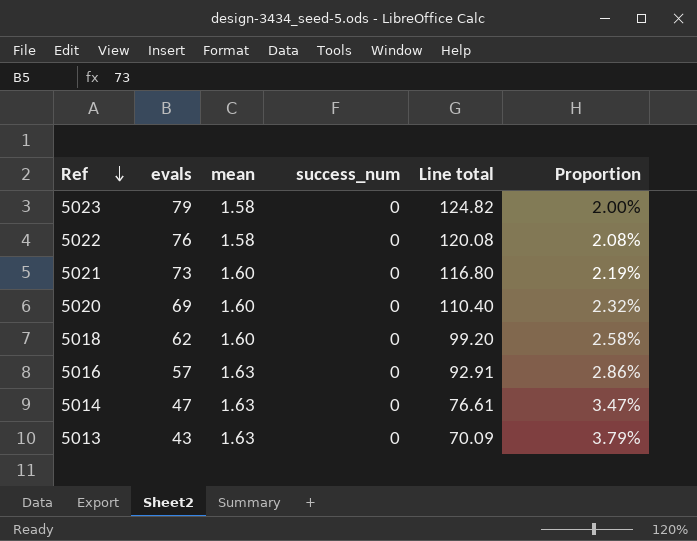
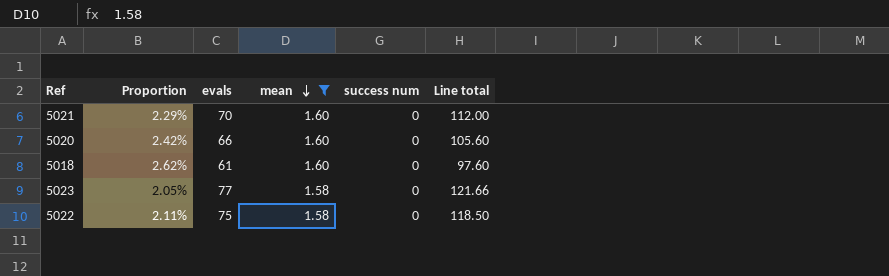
filter: none -> mean != 1.63
row order: Ref descending -> mean descending
column Proportion | position: 6 -> 2
column name: success_num -> success num
5021 | Proportion: 2.19% -> 2.29%
5021 | evals: 73 -> 70
5021 | Line total: 116.80 -> 112.00
5020 | Proportion: 2.32% -> 2.42%
5020 | evals: 69 -> 66
5020 | Line total: 110.40 -> 105.60
5018 | Proportion: 2.58% -> 2.62%
5018 | evals: 62 -> 61
5018 | Line total: 99.20 -> 97.60
5023 | Proportion: 2.00% -> 2.05%
5023 | evals: 79 -> 77
5023 | Line total: 124.82 -> 121.66
5022 | Proportion: 2.08% -> 2.11%
5022 | evals: 76 -> 75
5022 | Line total: 120.08 -> 118.50

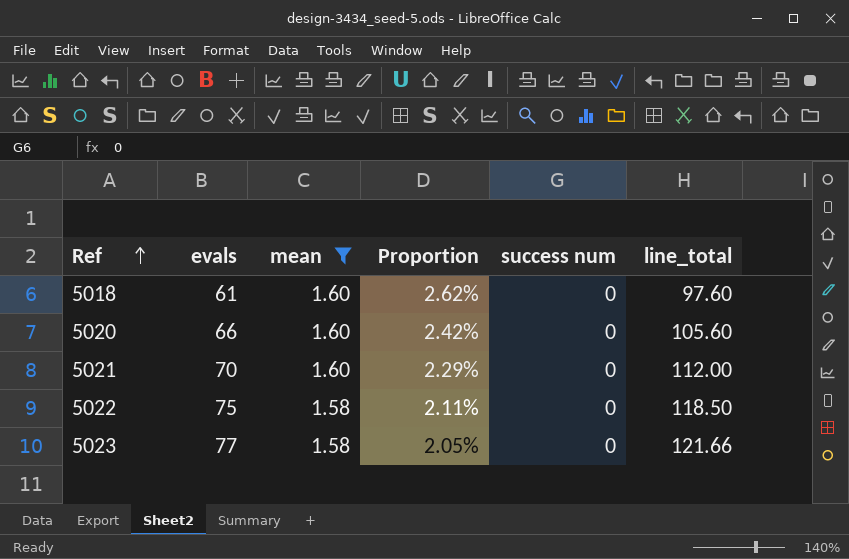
row order: mean descending -> Ref ascending
column Proportion | position: 2 -> 4
column name: Line total -> line_total

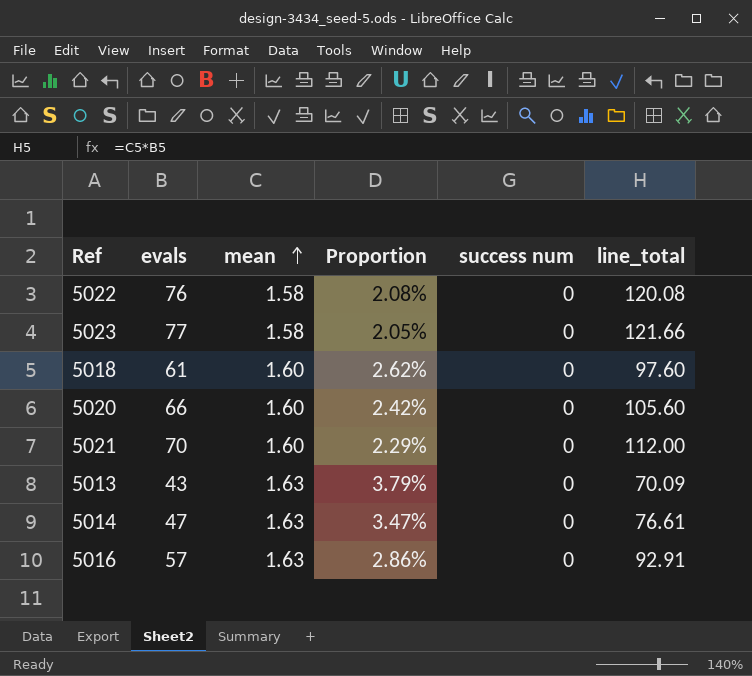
filter: mean != 1.63 -> none
row order: Ref ascending -> mean ascending
5022 | evals: 75 -> 76
5022 | Proportion: 2.11% -> 2.08%
5022 | line_total: 118.50 -> 120.08

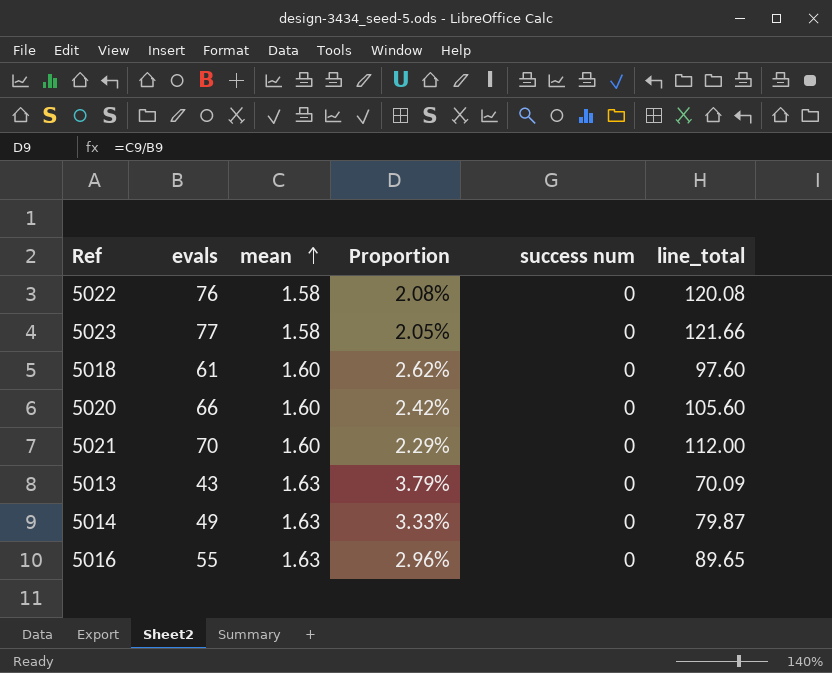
5014 | evals: 47 -> 49
5014 | Proportion: 3.47% -> 3.33%
5014 | line_total: 76.61 -> 79.87
5016 | evals: 57 -> 55
5016 | Proportion: 2.86% -> 2.96%
5016 | line_total: 92.91 -> 89.65

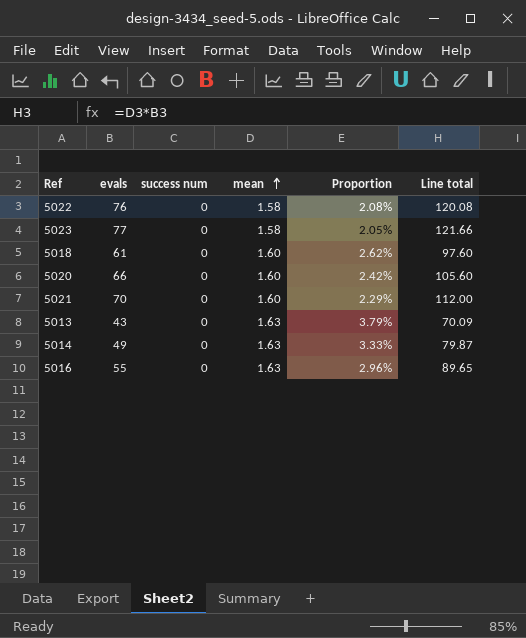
column success num | position: 5 -> 3
column name: line_total -> Line total

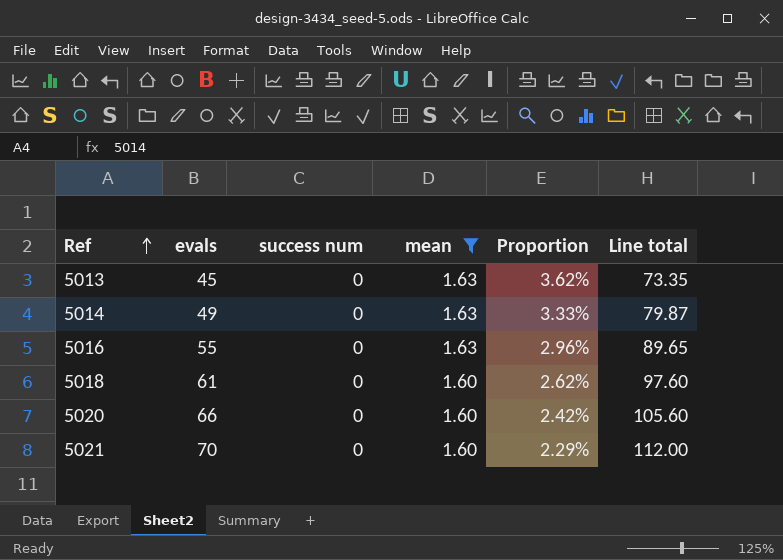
filter: none -> mean != 1.58
row order: mean ascending -> Ref ascending
5013 | evals: 43 -> 45
5013 | Proportion: 3.79% -> 3.62%
5013 | Line total: 70.09 -> 73.35

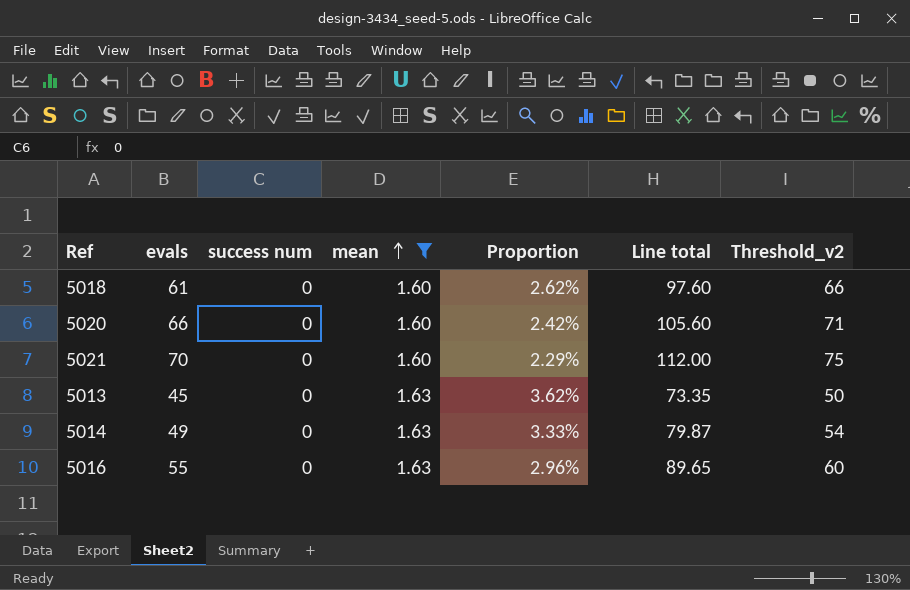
row order: Ref ascending -> mean ascending
column Threshold_v2 | formula: none -> [evals] + 5

